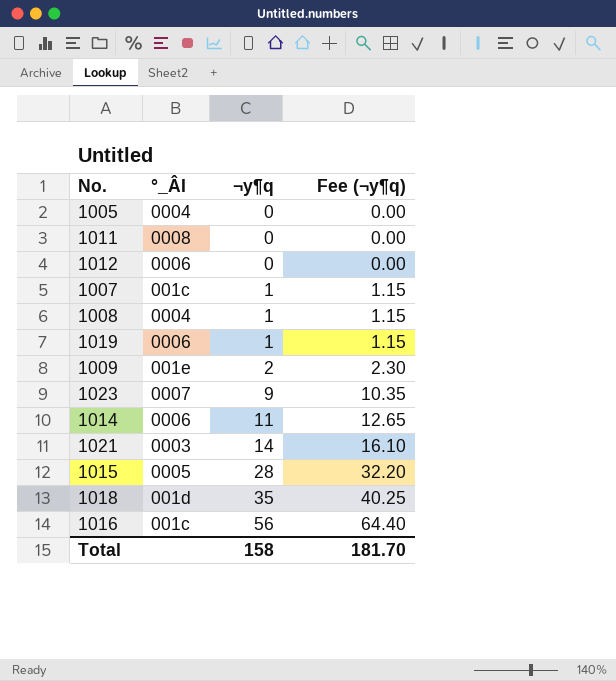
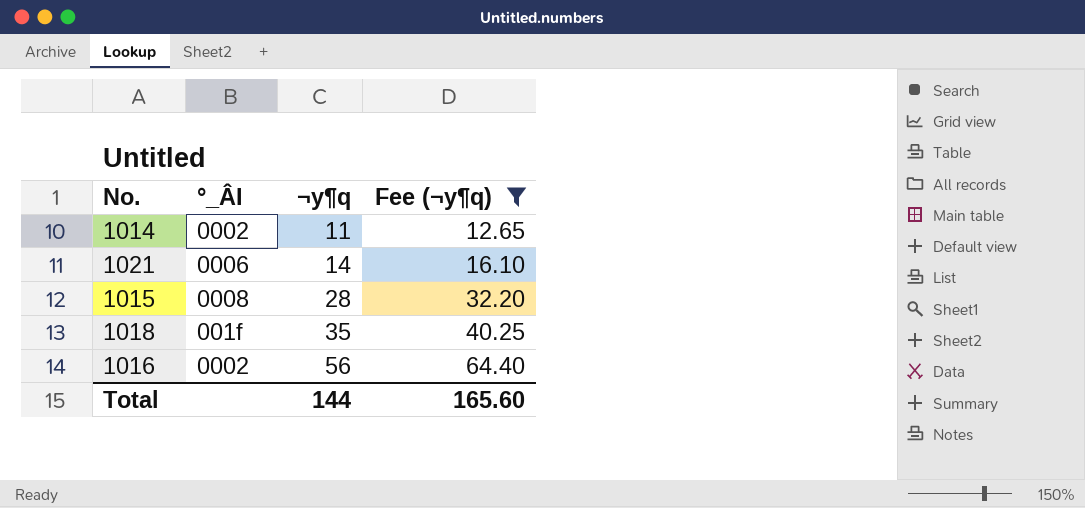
filter: none -> Fee (¬y¶q) >= 12.65
1014 | °_ÂI: 0006 -> 0002
1021 | °_ÂI: 0003 -> 0006
1015 | °_ÂI: 0005 -> 0008
1018 | °_ÂI: 001d -> 001f
1016 | °_ÂI: 001c -> 0002
Total | ¬y¶q: 158 -> 144
Total | Fee (¬y¶q): 181.70 -> 165.60

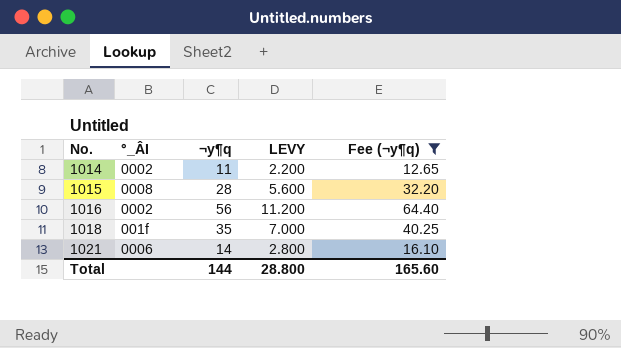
row order: ¬y¶q ascending -> No. ascending
column LEVY | formula: none -> [¬y¶q] * 0.2

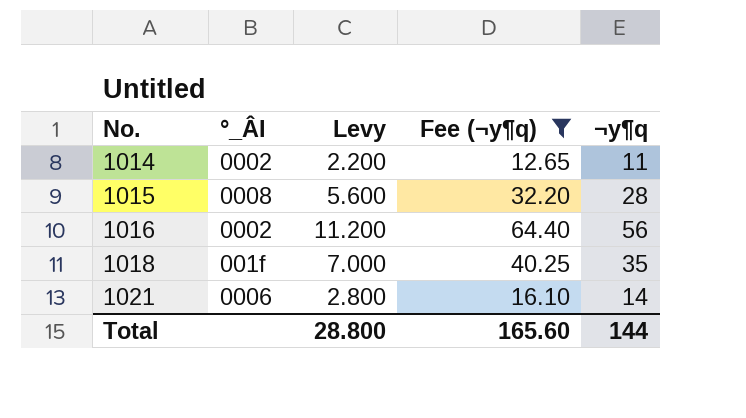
column name: LEVY -> Levy
column ¬y¶q | position: 3 -> 5

